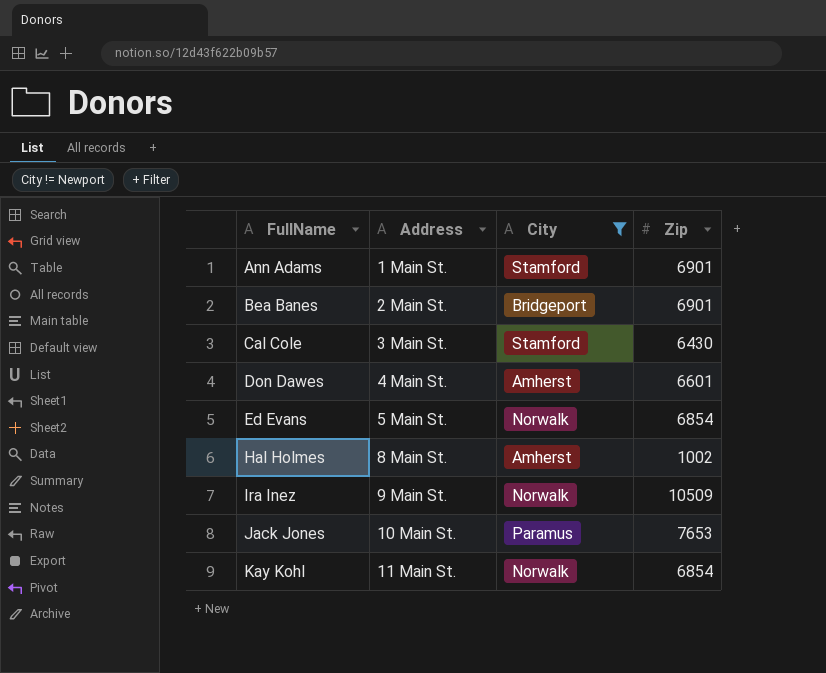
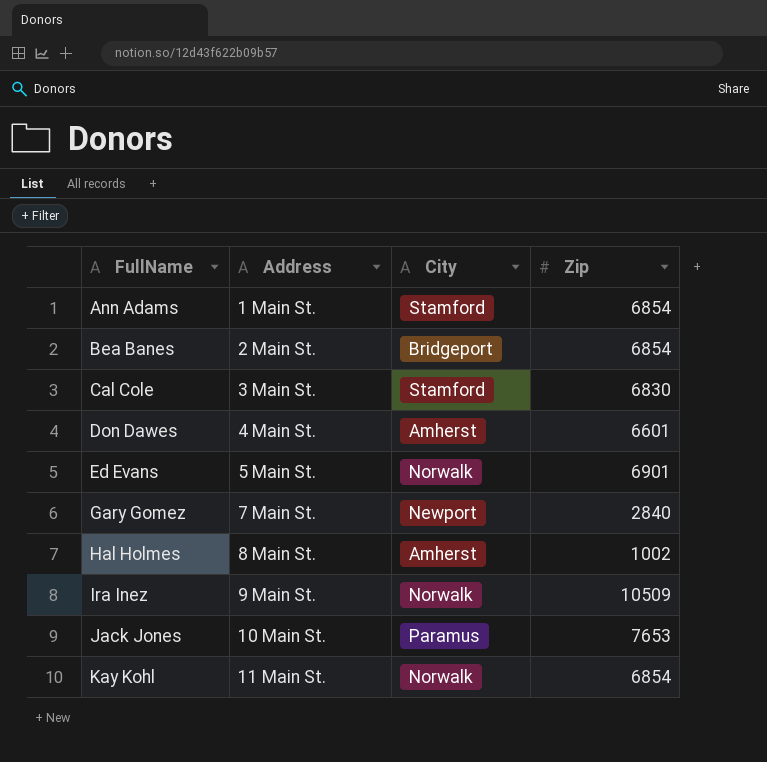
filter: City != Newport -> none
Ann Adams | Zip: 6901 -> 6854
Bea Banes | Zip: 6901 -> 6854
Cal Cole | Zip: 6430 -> 6830
Ed Evans | Zip: 6854 -> 6901

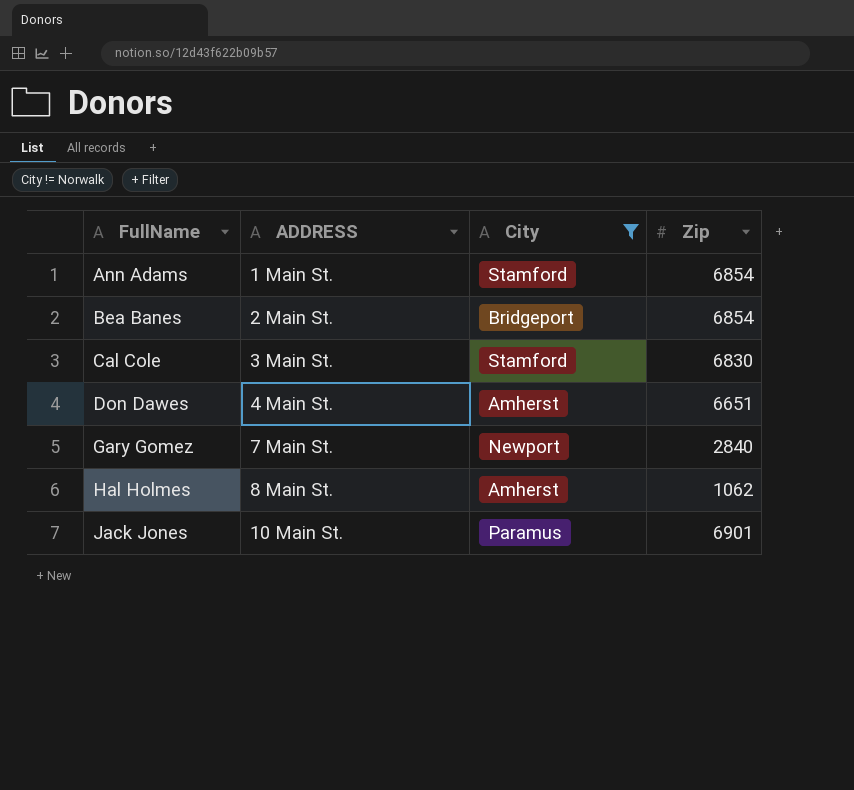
filter: none -> City != Norwalk
column name: Address -> ADDRESS
Don Dawes | Zip: 6601 -> 6651
Hal Holmes | Zip: 1002 -> 1062
Jack Jones | Zip: 7653 -> 6901

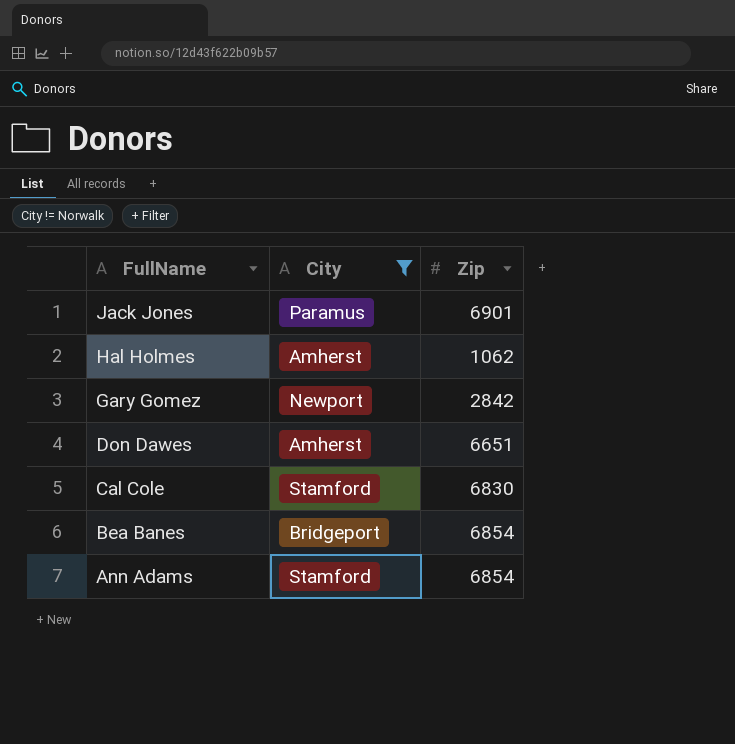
row order: FullName ascending -> FullName descending
column ADDRESS | position: 2 -> none
Gary Gomez | Zip: 2840 -> 2842

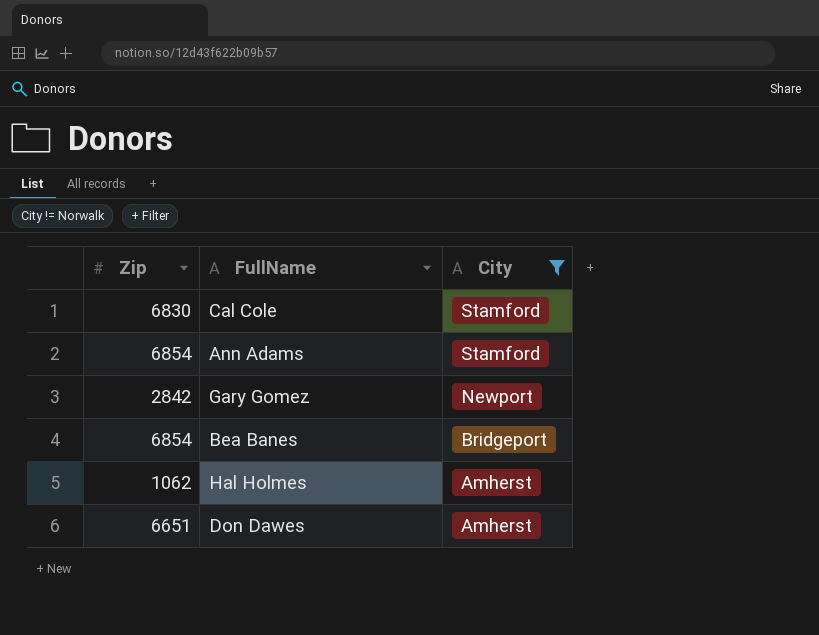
row order: FullName descending -> City descending
column Zip | position: 3 -> 1
row Jack Jones: Paramus | 6901 -> none

